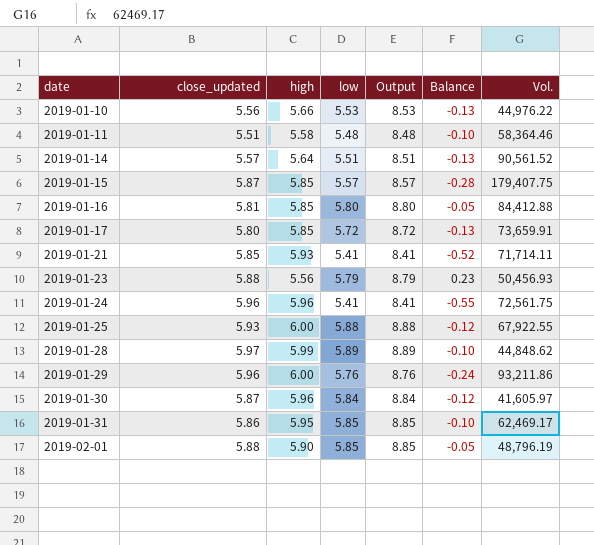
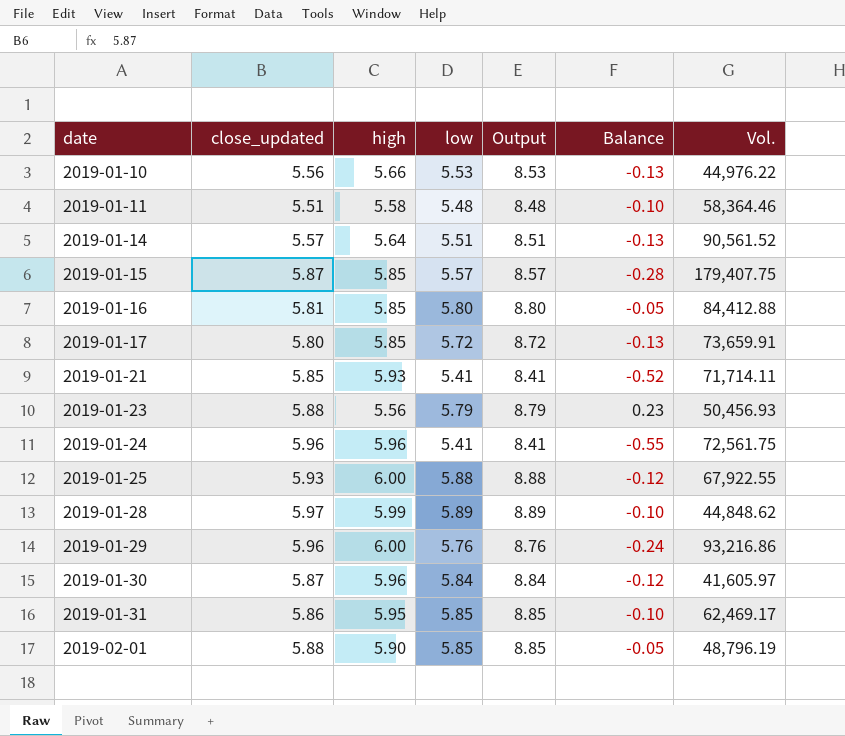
2019-01-29 | Vol.: 93,211.86 -> 93,216.86

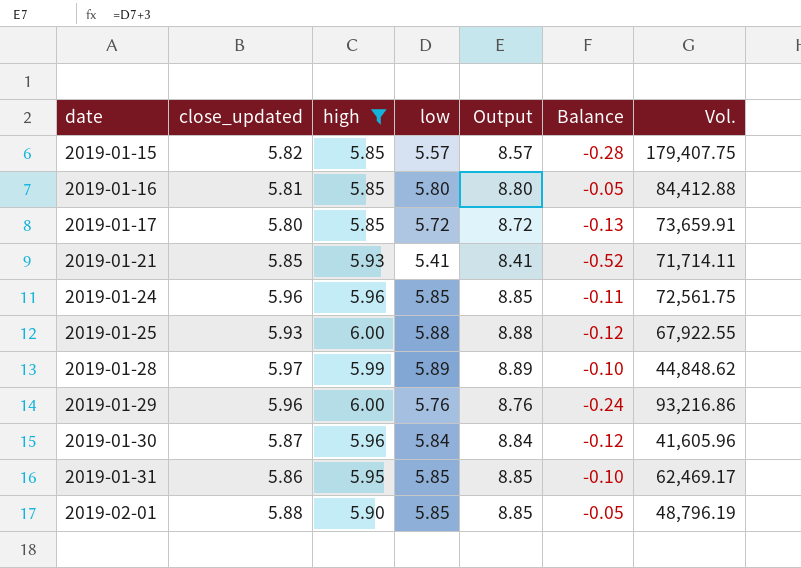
filter: none -> high >= 5.85
2019-01-15 | close_updated: 5.87 -> 5.82
2019-01-24 | low: 5.41 -> 5.85
2019-01-24 | Output: 8.41 -> 8.85
2019-01-24 | Balance: -0.55 -> -0.11
2019-01-30 | Vol.: 41,605.97 -> 41,605.96

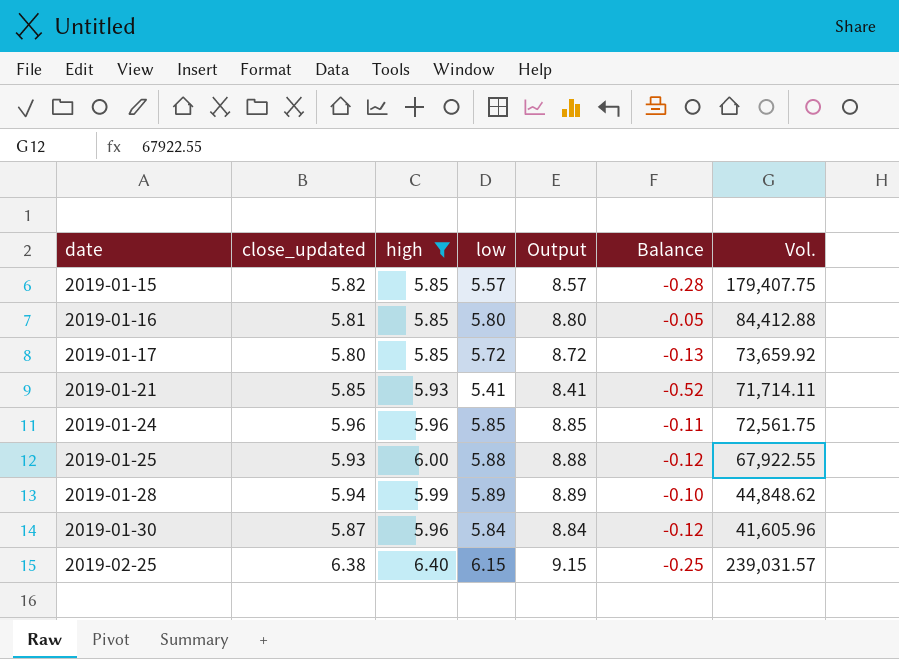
row 2019-01-29: 5.96 | 6.00 | 5.76 | 8.76 | -0.24 | 93,216.86 -> none
row 2019-01-31: 5.86 | 5.95 | 5.85 | 8.85 | -0.10 | 62,469.17 -> none
row 2019-02-01: 5.88 | 5.90 | 5.85 | 8.85 | -0.05 | 48,796.19 -> none
2019-01-17 | Vol.: 73,659.91 -> 73,659.92
2019-01-28 | close_updated: 5.97 -> 5.94
row 2019-02-25: none -> 6.38 | 6.40 | 6.15 | 9.15 | -0.25 | 239,031.57

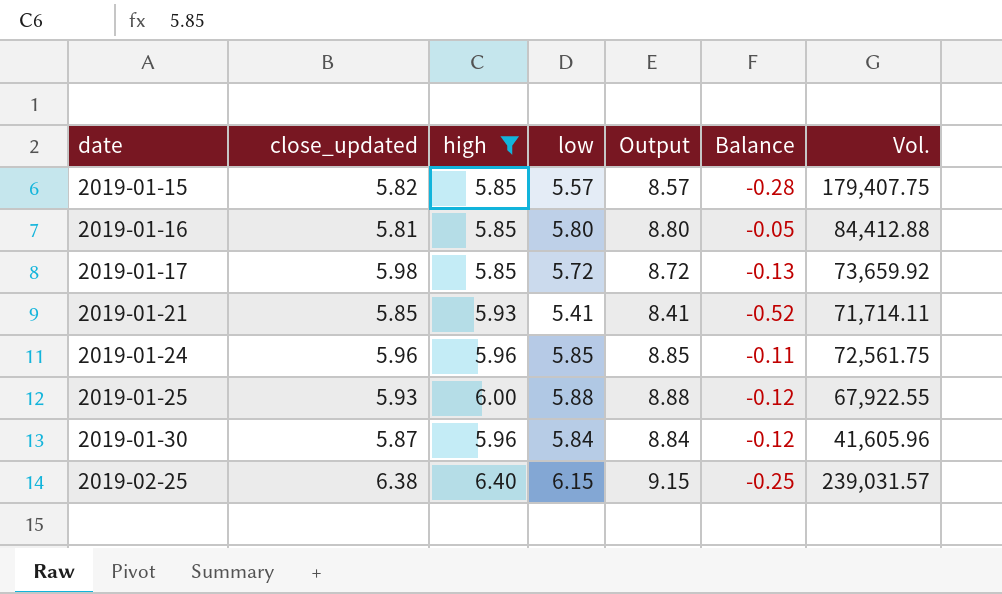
row 2019-01-28: 5.94 | 5.99 | 5.89 | 8.89 | -0.10 | 44,848.62 -> none
2019-01-17 | close_updated: 5.80 -> 5.98

